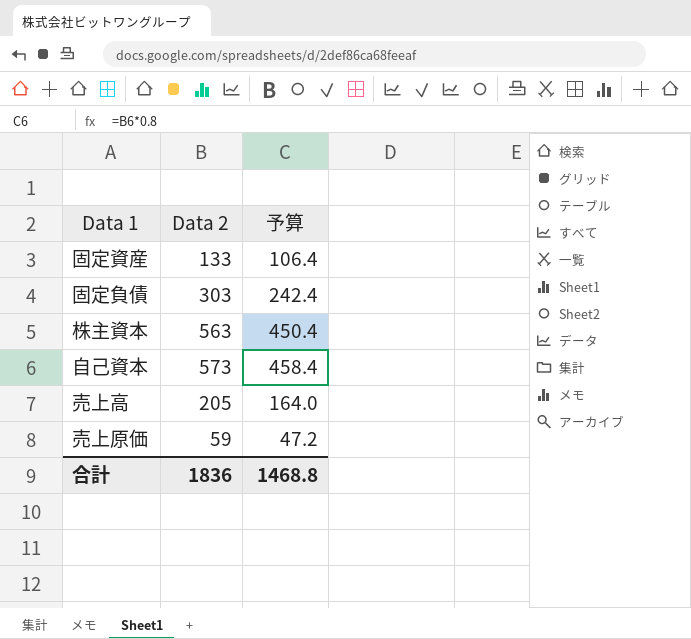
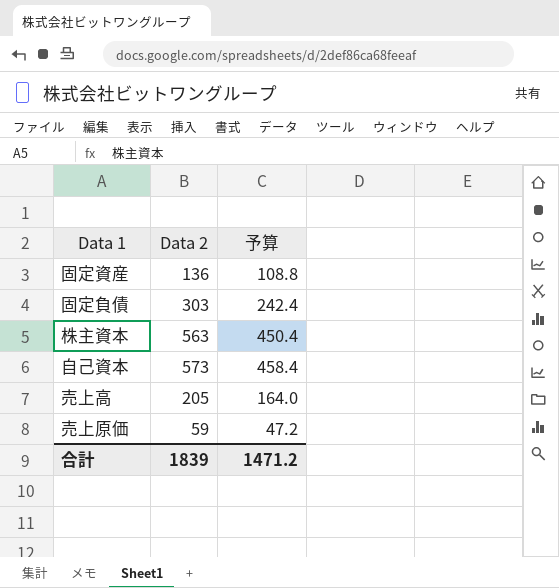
固定資産 | Data 2: 133 -> 136
固定資産 | 予算: 106.4 -> 108.8
合計 | Data 2: 1836 -> 1839
合計 | 予算: 1468.8 -> 1471.2

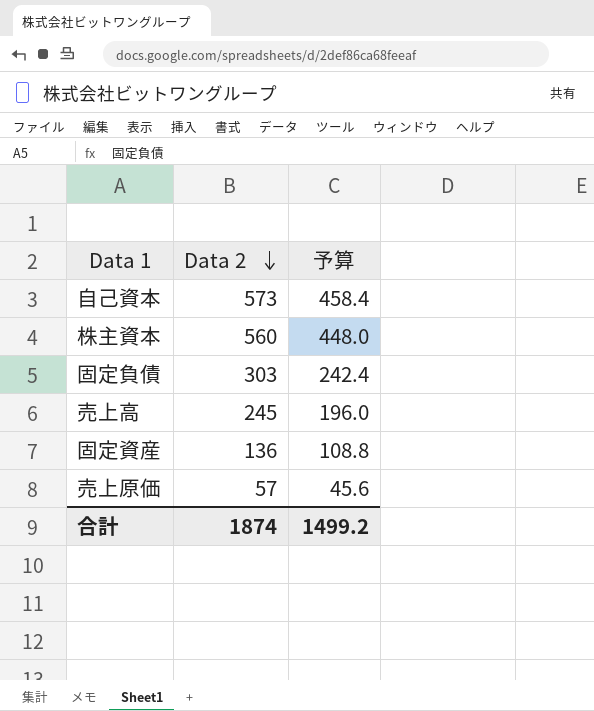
row order: none -> Data 2 descending
株主資本 | Data 2: 563 -> 560
株主資本 | 予算: 450.4 -> 448.0
売上高 | Data 2: 205 -> 245
売上高 | 予算: 164.0 -> 196.0
売上原価 | Data 2: 59 -> 57
売上原価 | 予算: 47.2 -> 45.6
合計 | Data 2: 1839 -> 1874
合計 | 予算: 1471.2 -> 1499.2

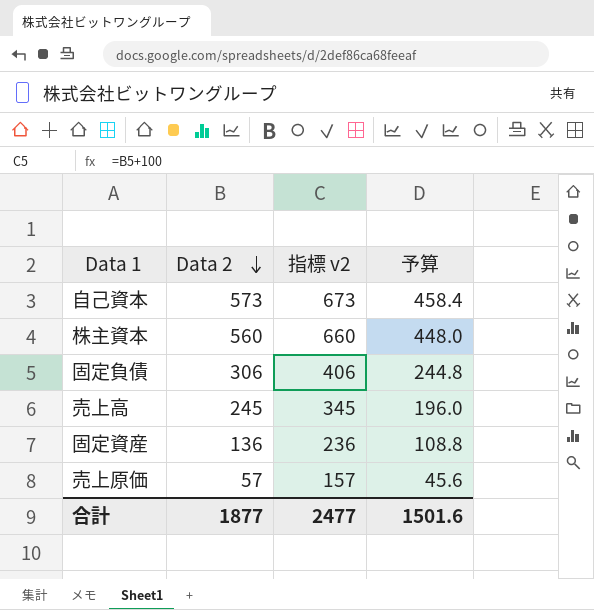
column 指標 v2 | formula: none -> [Data 2] + 100
固定負債 | Data 2: 303 -> 306
固定負債 | 予算: 242.4 -> 244.8
合計 | Data 2: 1874 -> 1877
合計 | 予算: 1499.2 -> 1501.6

